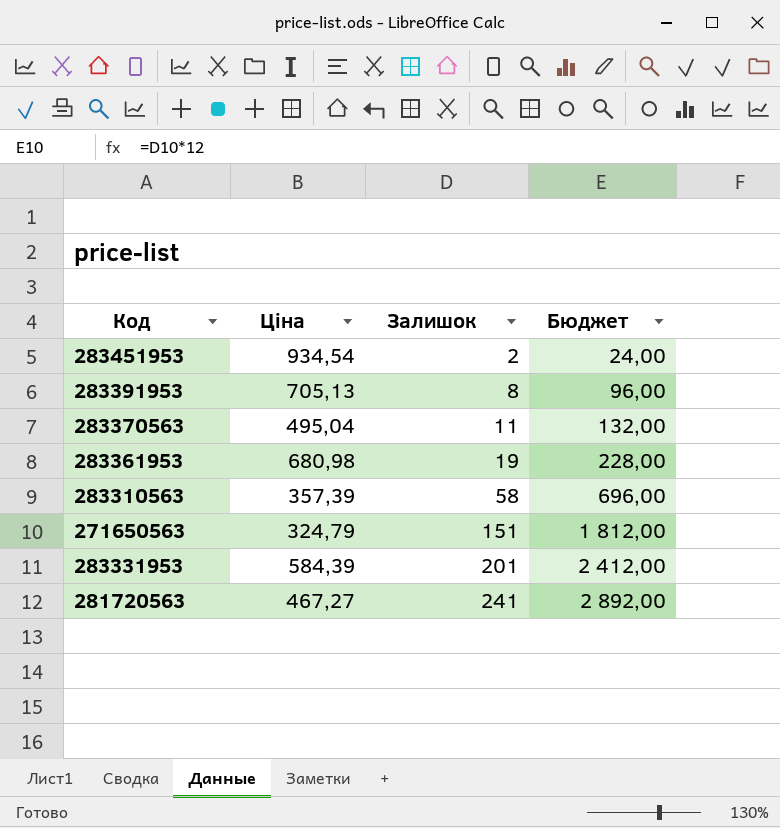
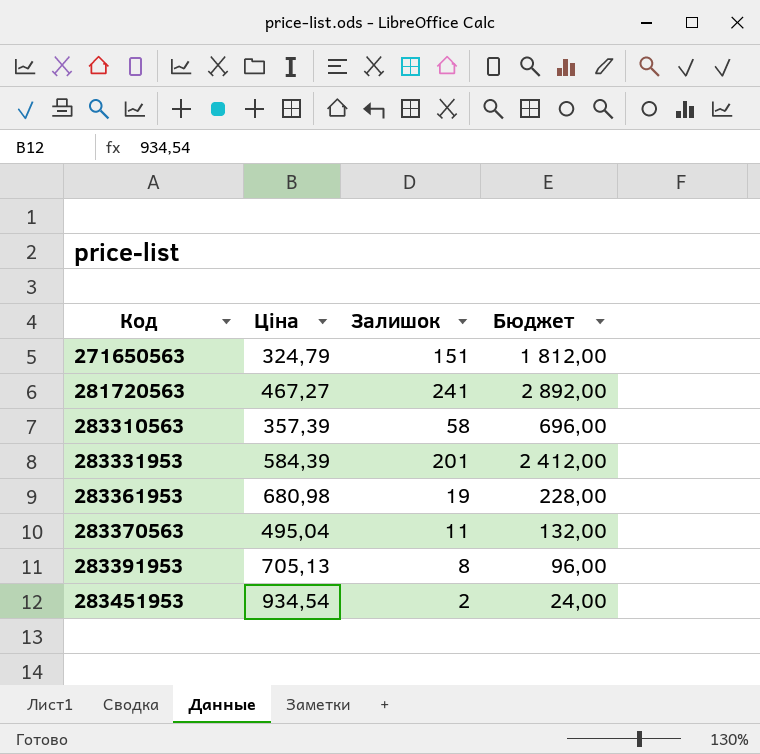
row order: Залишок ascending -> Код ascending

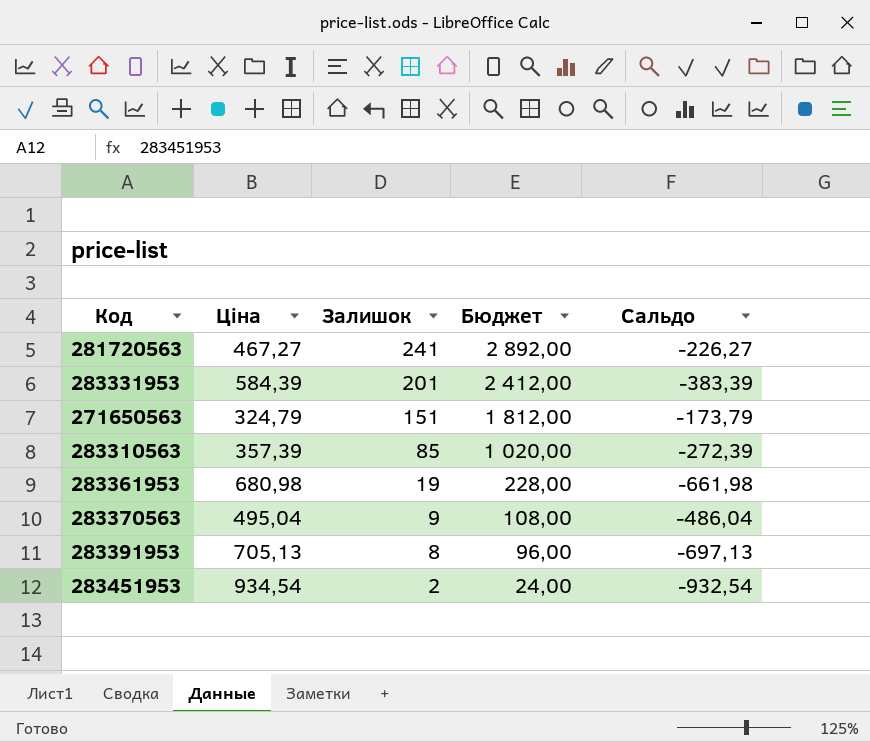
row order: Код ascending -> Залишок descending
column Сальдо | formula: none -> [Залишок] - [Ціна]
283310563 | Залишок: 58 -> 85
283310563 | Бюджет: 696,00 -> 1 020,00
283370563 | Залишок: 11 -> 9
283370563 | Бюджет: 132,00 -> 108,00

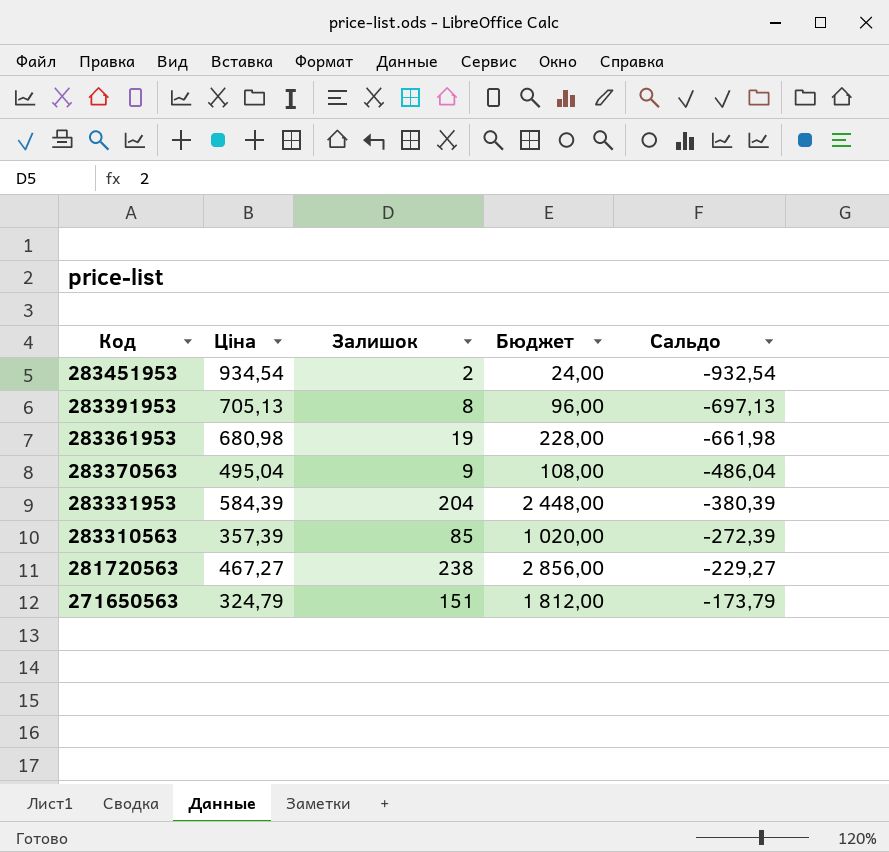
row order: Залишок descending -> Сальдо ascending
283331953 | Залишок: 201 -> 204
283331953 | Бюджет: 2 412,00 -> 2 448,00
283331953 | Сальдо: -383,39 -> -380,39
281720563 | Залишок: 241 -> 238
281720563 | Бюджет: 2 892,00 -> 2 856,00
281720563 | Сальдо: -226,27 -> -229,27

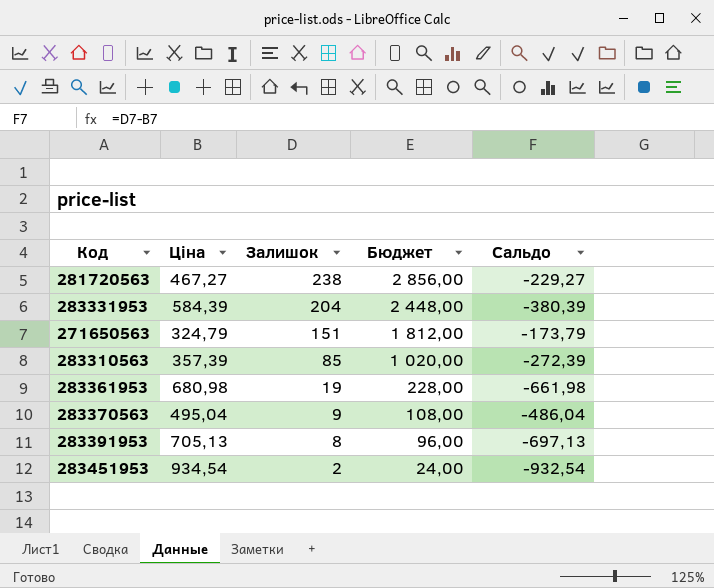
row order: Сальдо ascending -> Залишок descending

